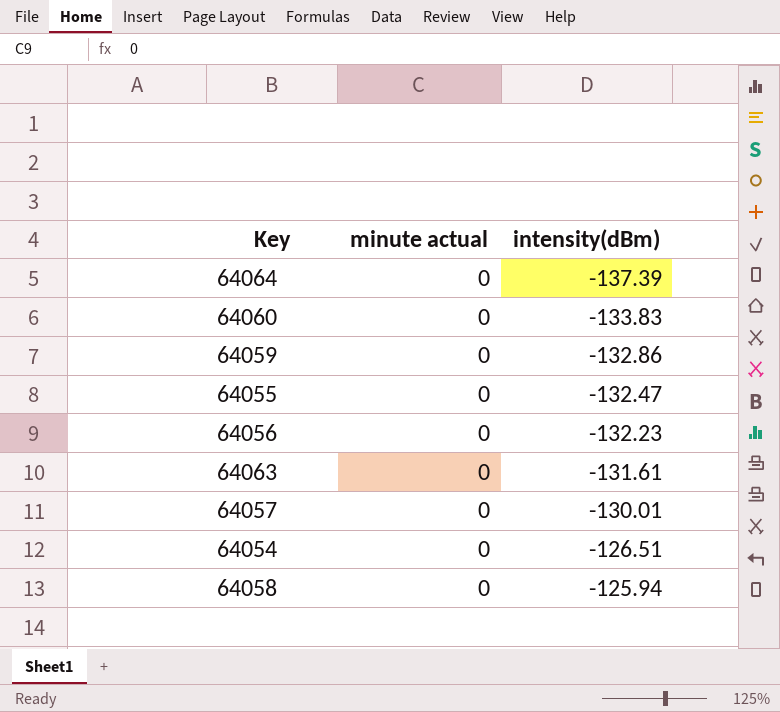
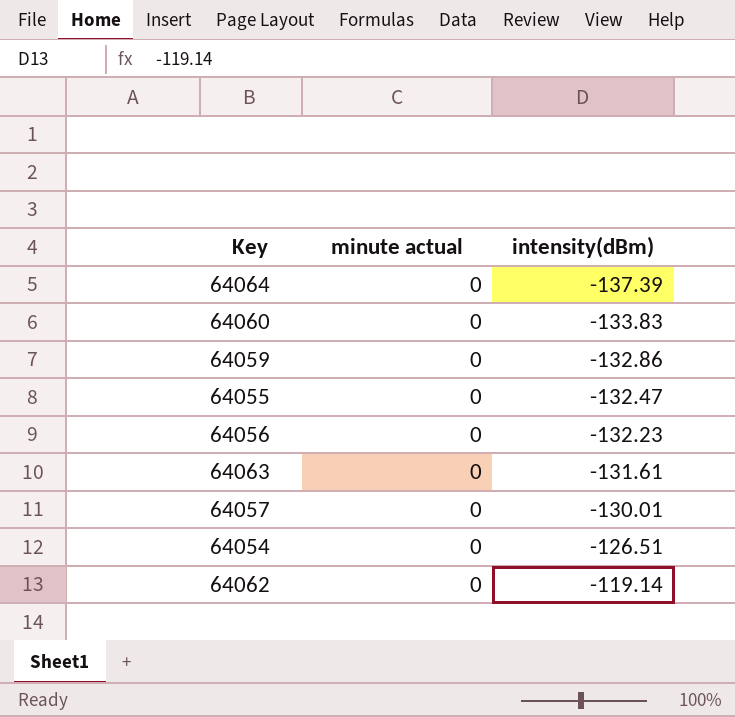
row 64058: 0 | -125.94 -> none
row 64062: none -> 0 | -119.14

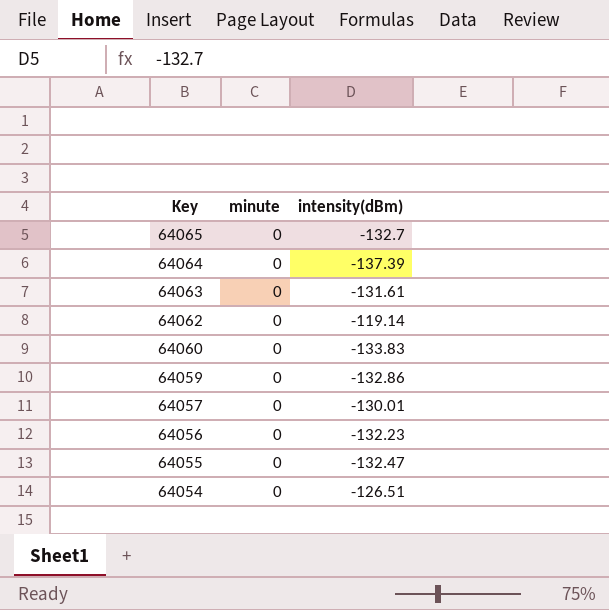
row order: intensity(dBm) ascending -> Key descending
column name: minute actual -> minute
row 64065: none -> 0 | -132.7

